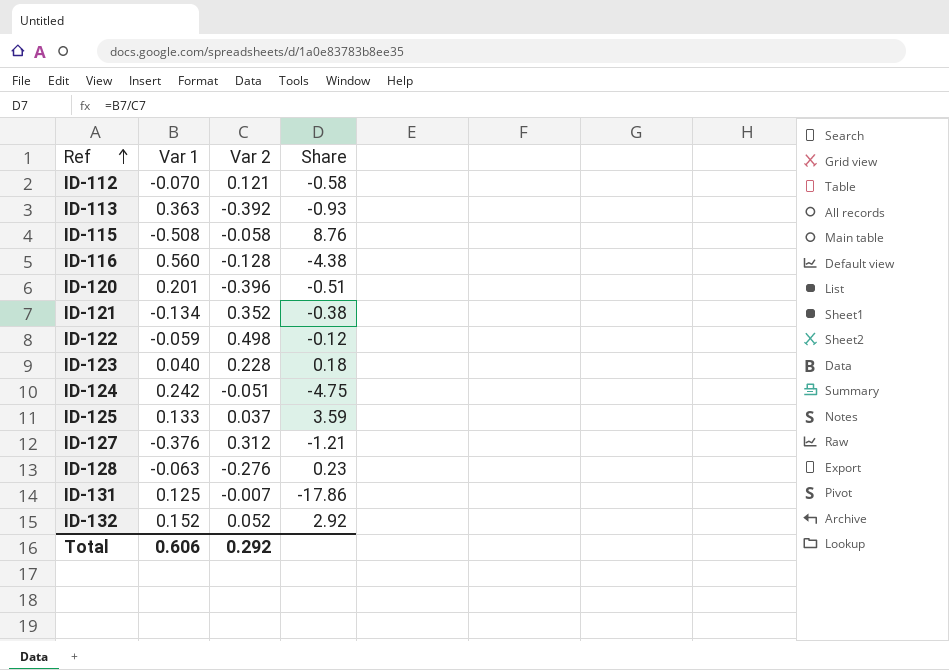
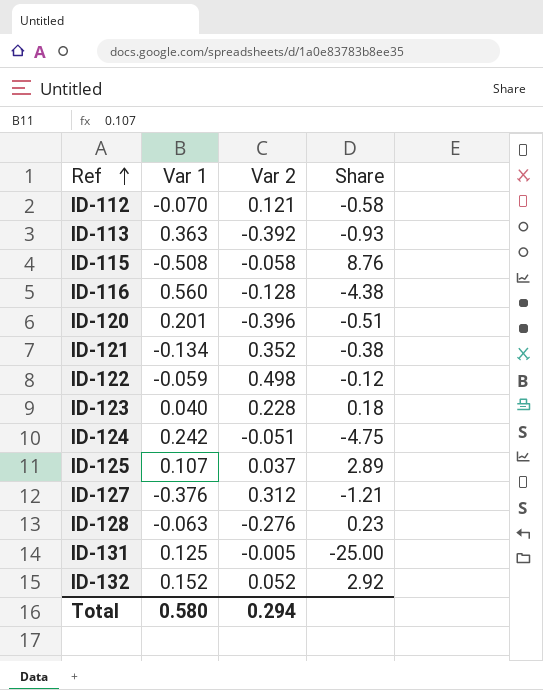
ID-125 | Var 1: 0.133 -> 0.107
ID-125 | Share: 3.59 -> 2.89
ID-131 | Var 2: -0.007 -> -0.005
ID-131 | Share: -17.86 -> -25.00
Total | Var 1: 0.606 -> 0.580
Total | Var 2: 0.292 -> 0.294

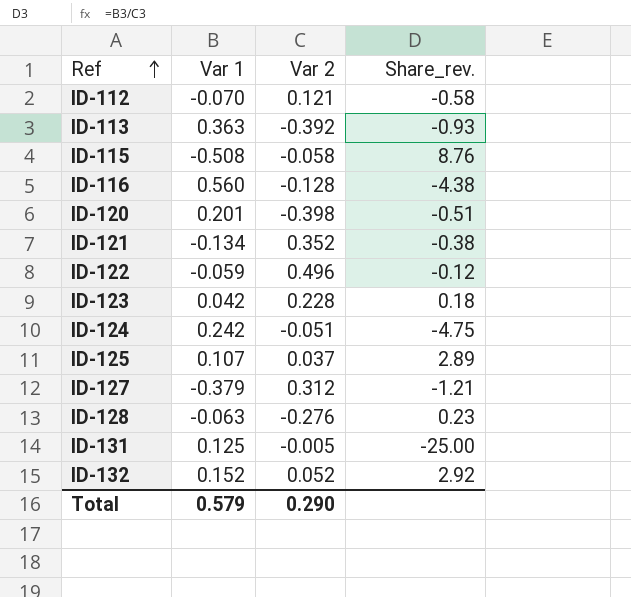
column name: Share -> Share_rev.
ID-120 | Var 2: -0.396 -> -0.398
ID-122 | Var 2: 0.498 -> 0.496
ID-123 | Var 1: 0.040 -> 0.042
ID-127 | Var 1: -0.376 -> -0.379
Total | Var 1: 0.580 -> 0.579
Total | Var 2: 0.294 -> 0.290

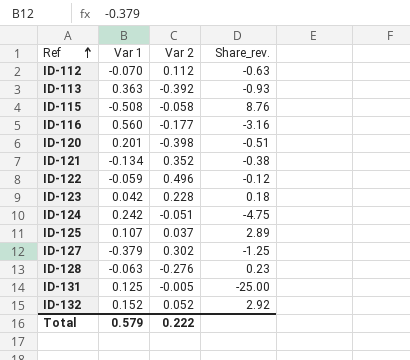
ID-112 | Var 2: 0.121 -> 0.112
ID-112 | Share_rev.: -0.58 -> -0.63
ID-116 | Var 2: -0.128 -> -0.177
ID-116 | Share_rev.: -4.38 -> -3.16
ID-127 | Var 2: 0.312 -> 0.302
ID-127 | Share_rev.: -1.21 -> -1.25
Total | Var 2: 0.290 -> 0.222

